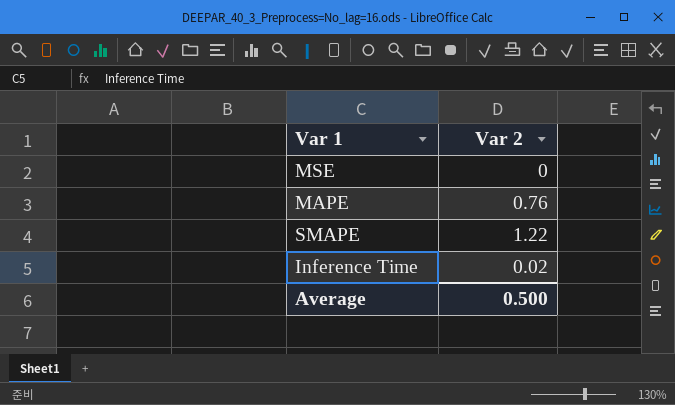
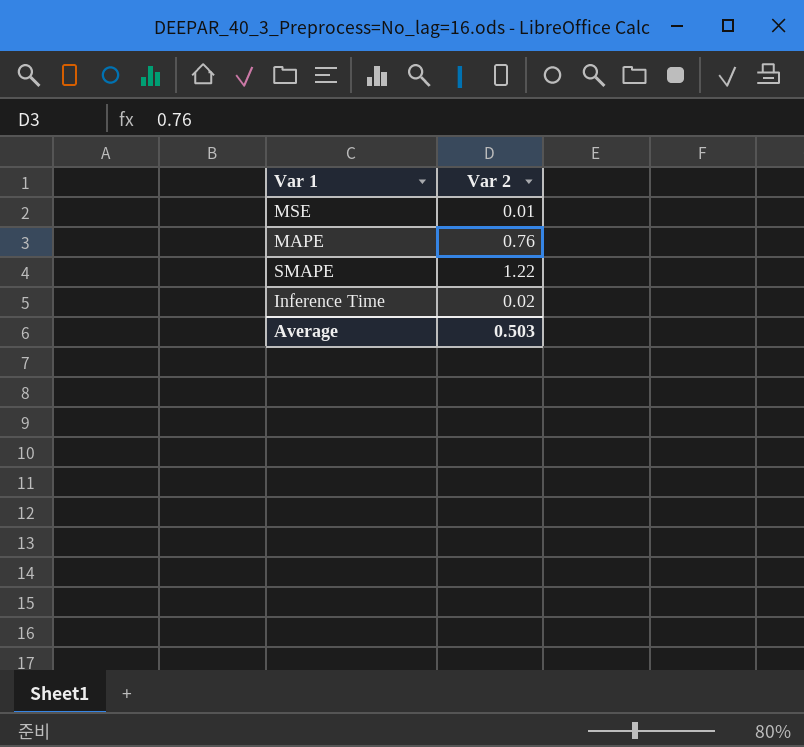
MSE | Var 2: 0 -> 0.01
Average | Var 2: 0.500 -> 0.503

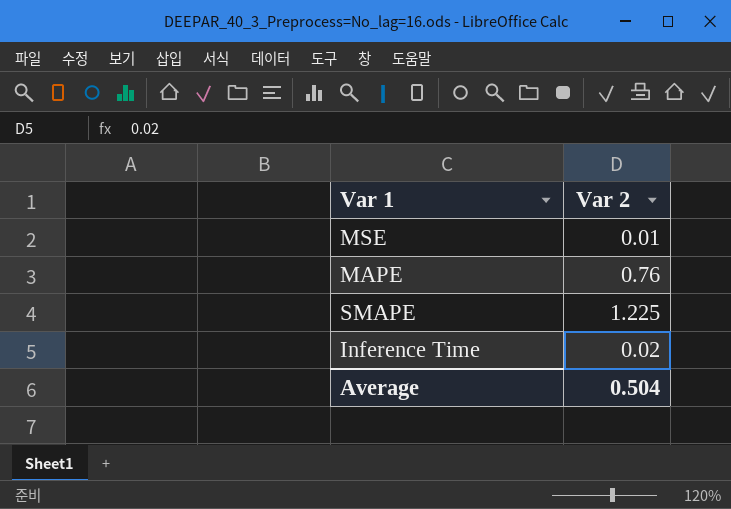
SMAPE | Var 2: 1.22 -> 1.225
Average | Var 2: 0.503 -> 0.504

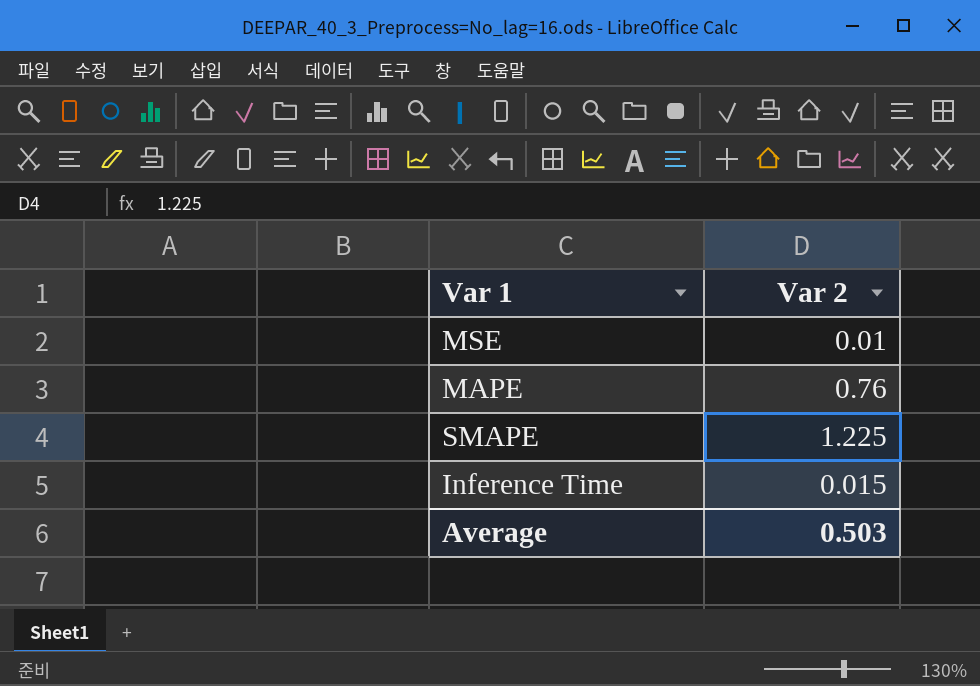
Inference Time | Var 2: 0.02 -> 0.015
Average | Var 2: 0.504 -> 0.503

